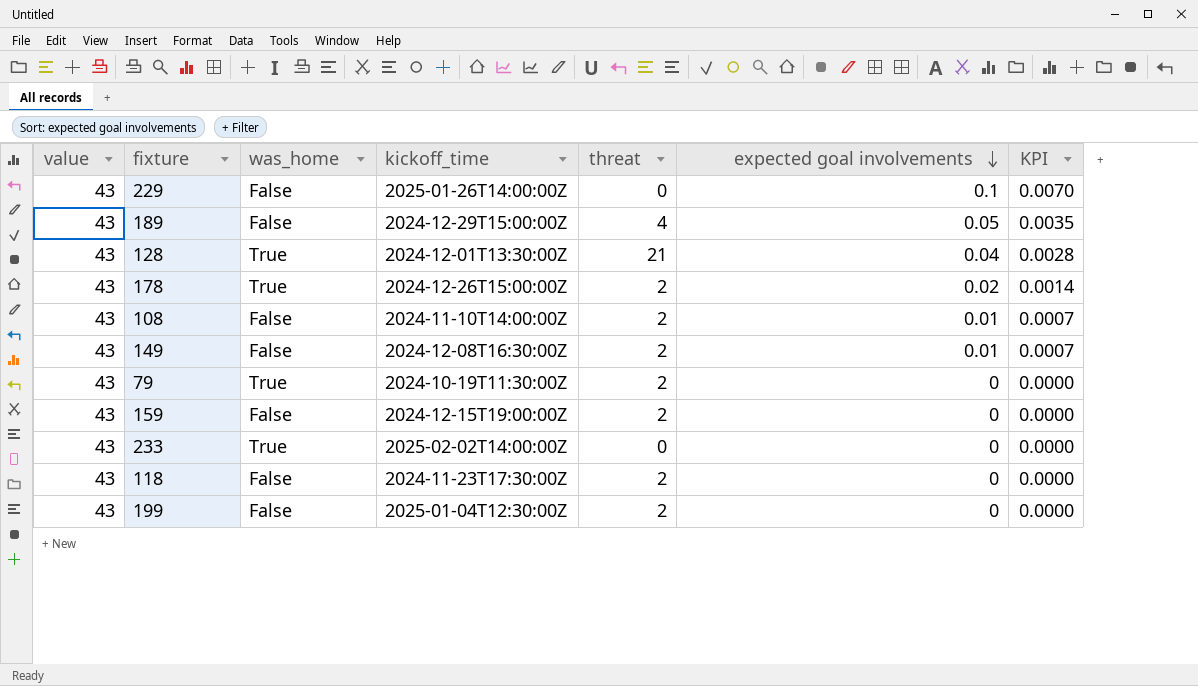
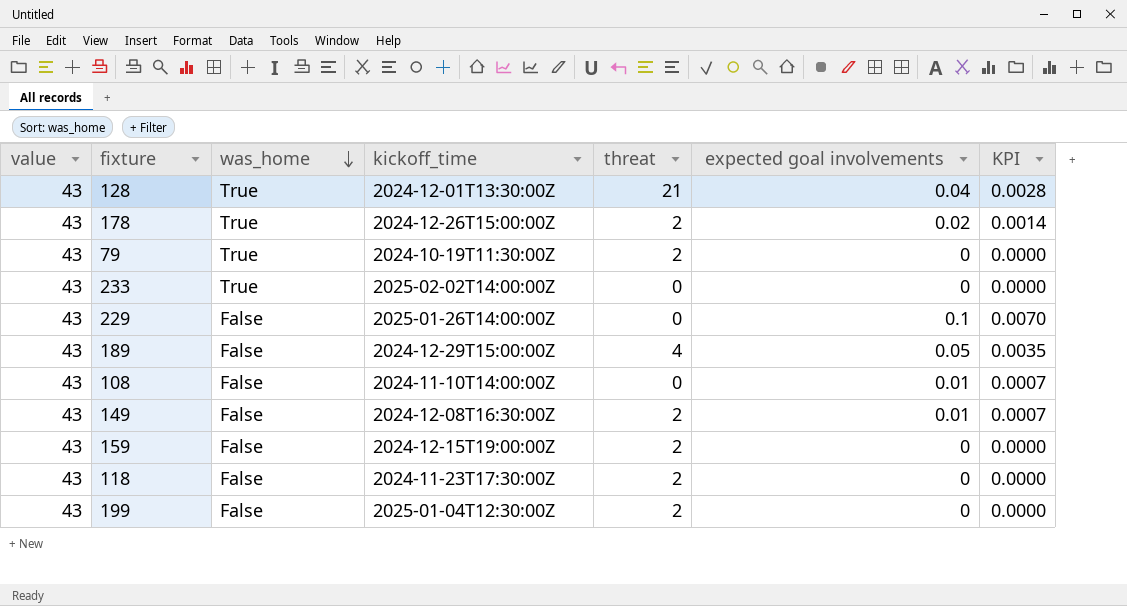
row order: expected goal involvements descending -> was_home descending
108 | threat: 2 -> 0

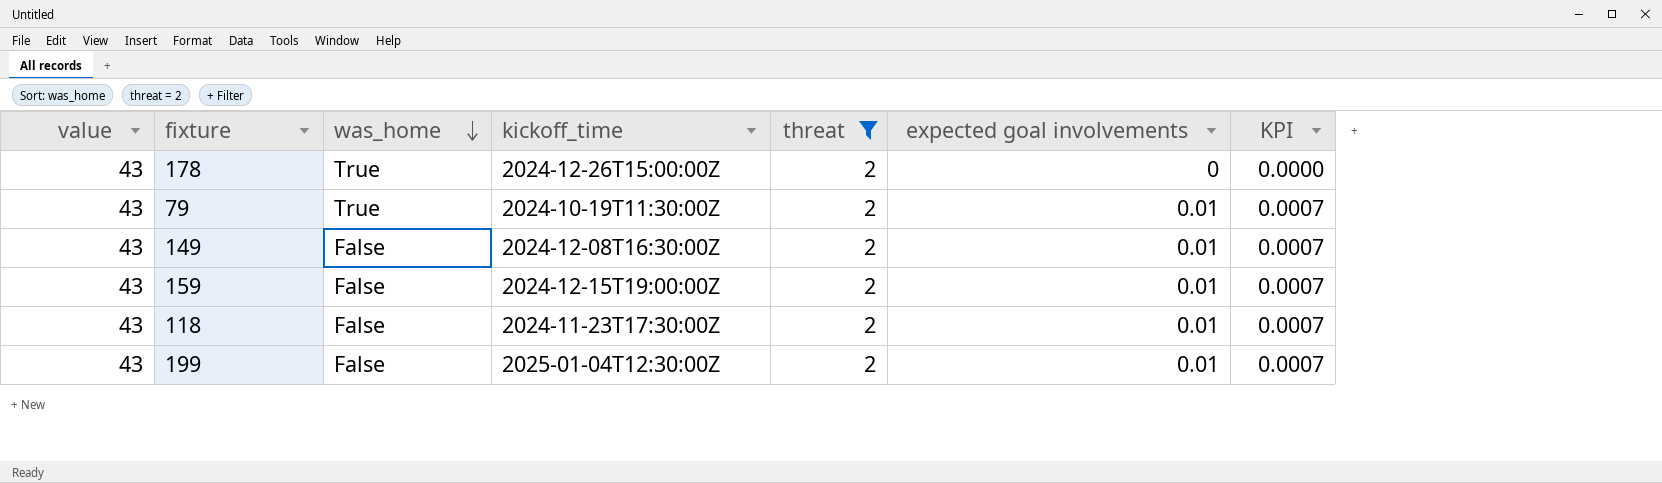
filter: none -> threat = 2
178 | expected goal involvements: 0.02 -> 0
178 | KPI: 0.0014 -> 0.0000
79 | expected goal involvements: 0 -> 0.01
79 | KPI: 0.0000 -> 0.0007
159 | expected goal involvements: 0 -> 0.01
159 | KPI: 0.0000 -> 0.0007
118 | expected goal involvements: 0 -> 0.01
118 | KPI: 0.0000 -> 0.0007
199 | expected goal involvements: 0 -> 0.01
199 | KPI: 0.0000 -> 0.0007

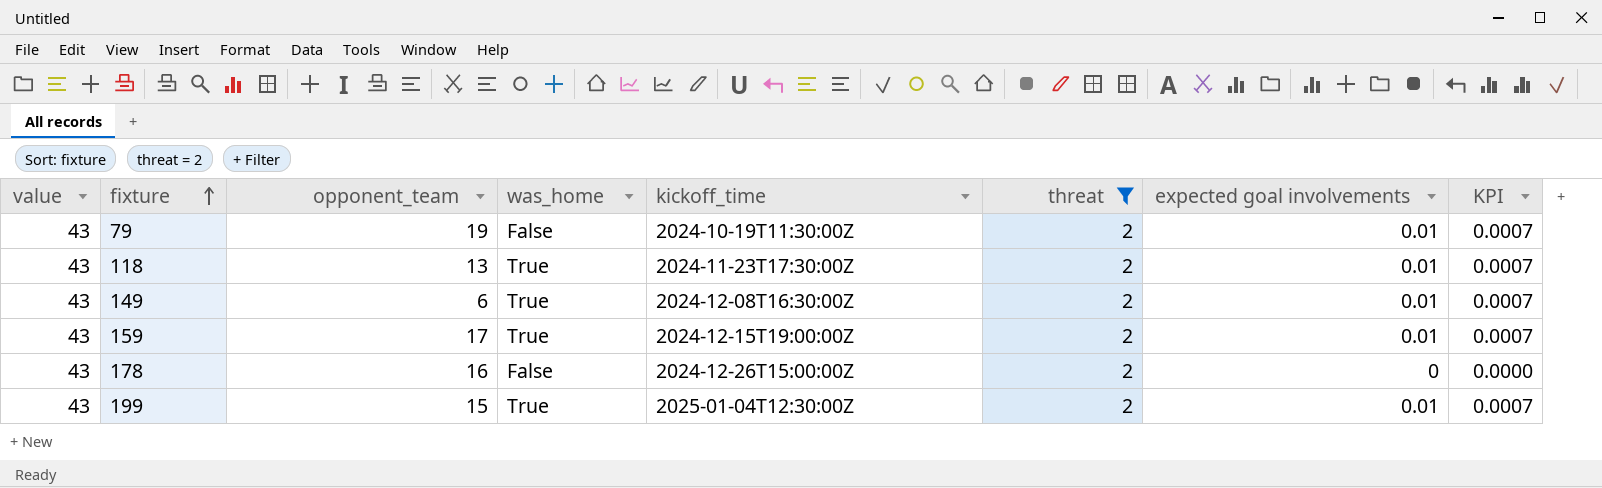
row order: was_home descending -> fixture ascending
column opponent_team | position: none -> 3
79 | was_home: True -> False
118 | was_home: False -> True
149 | was_home: False -> True
159 | was_home: False -> True
178 | was_home: True -> False
199 | was_home: False -> True

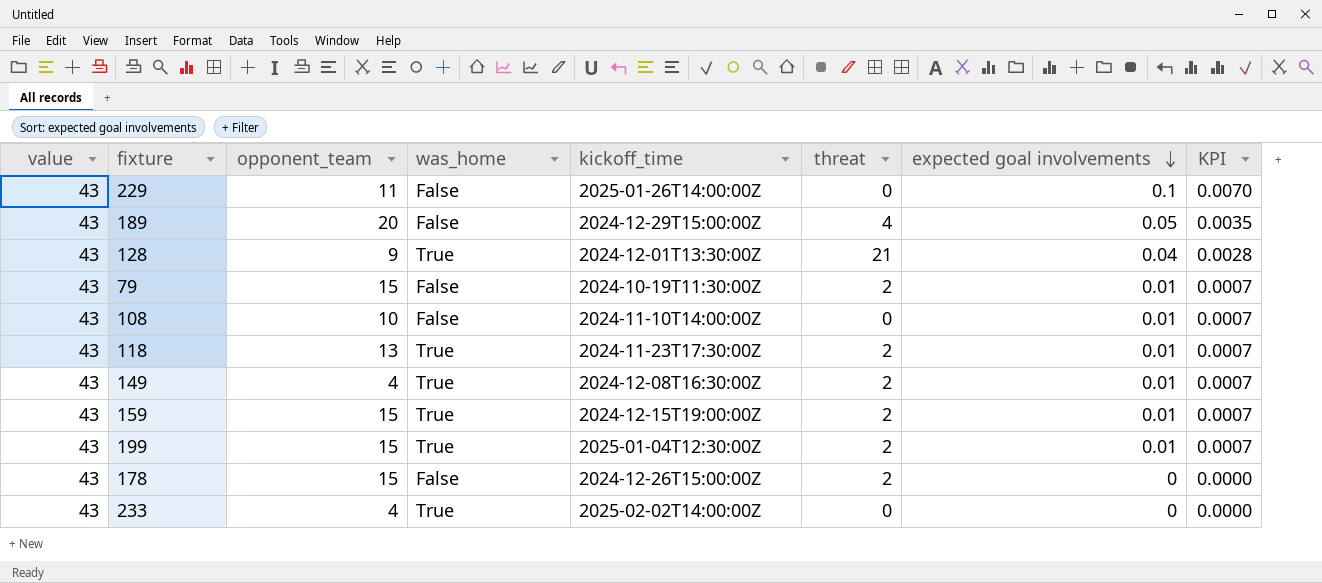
filter: threat = 2 -> none
row order: fixture ascending -> expected goal involvements descending
79 | opponent_team: 19 -> 15
149 | opponent_team: 6 -> 4
159 | opponent_team: 17 -> 15
178 | opponent_team: 16 -> 15

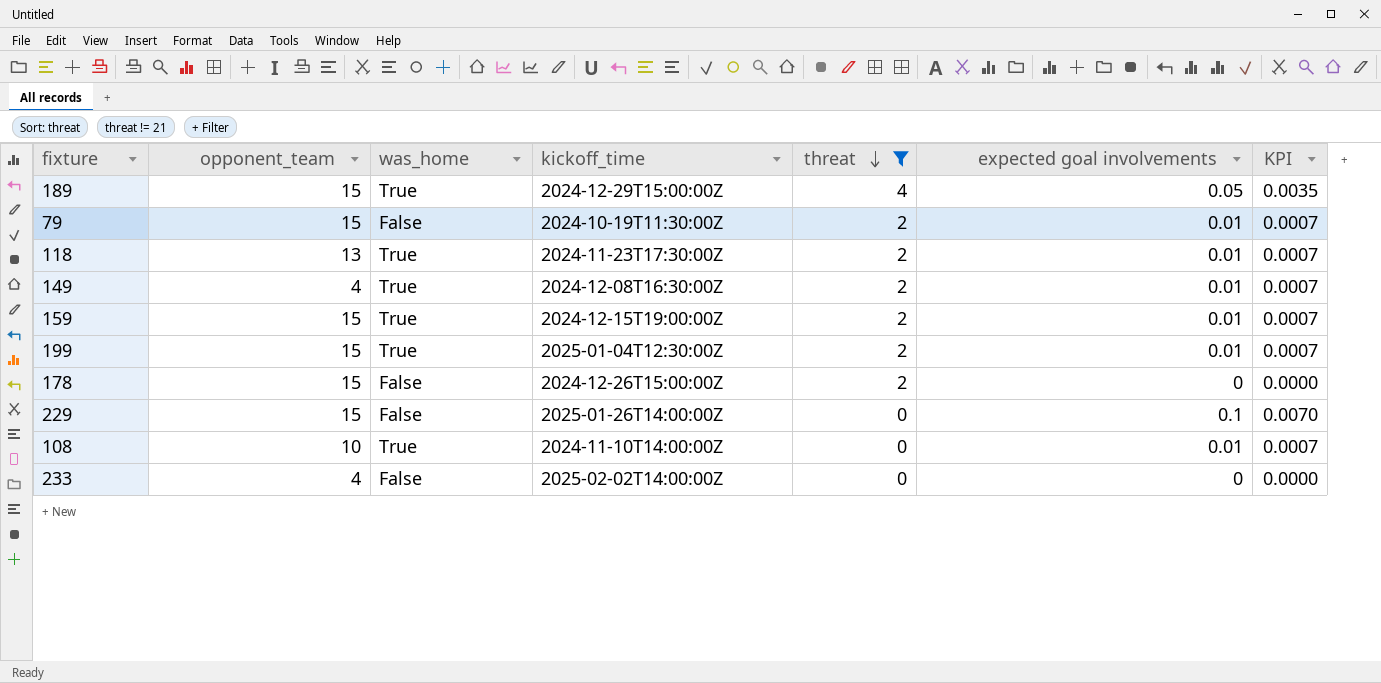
filter: none -> threat != 21
row order: expected goal involvements descending -> threat descending
column value | position: 1 -> none
189 | opponent_team: 20 -> 15
189 | was_home: False -> True
229 | opponent_team: 11 -> 15
108 | was_home: False -> True
233 | was_home: True -> False

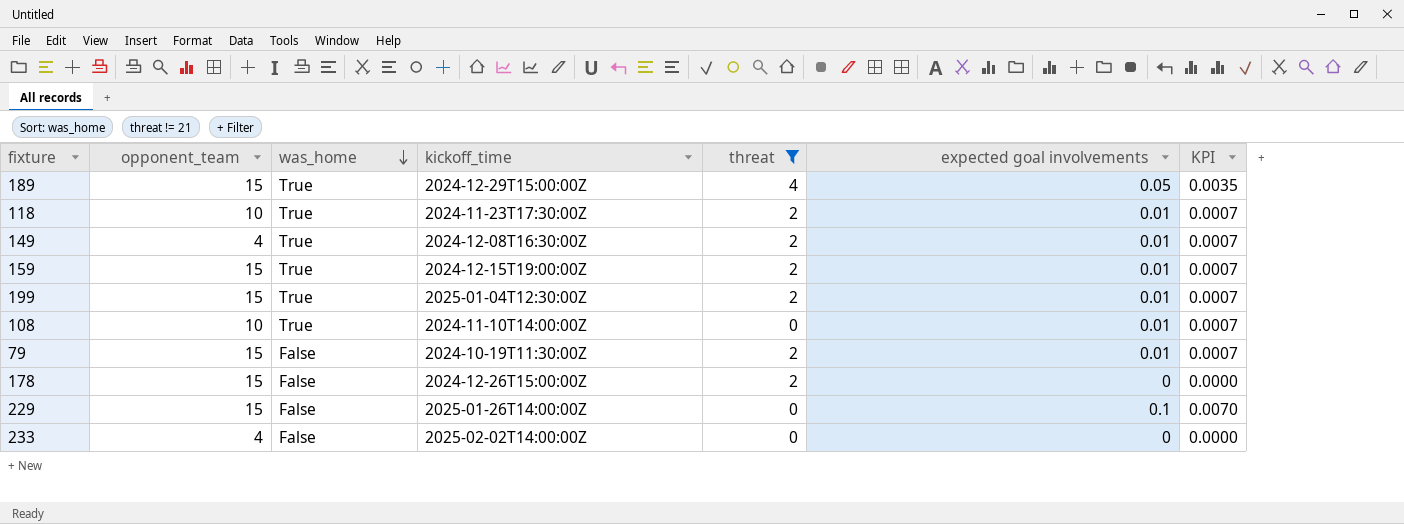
row order: threat descending -> was_home descending
118 | opponent_team: 13 -> 10

